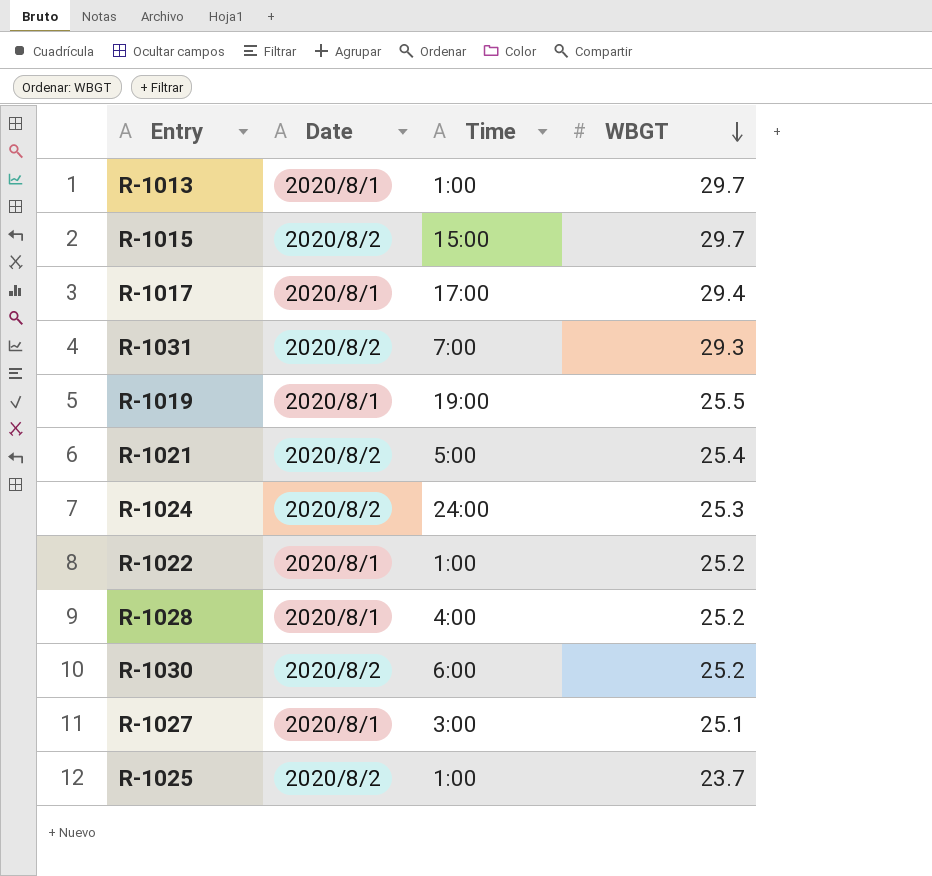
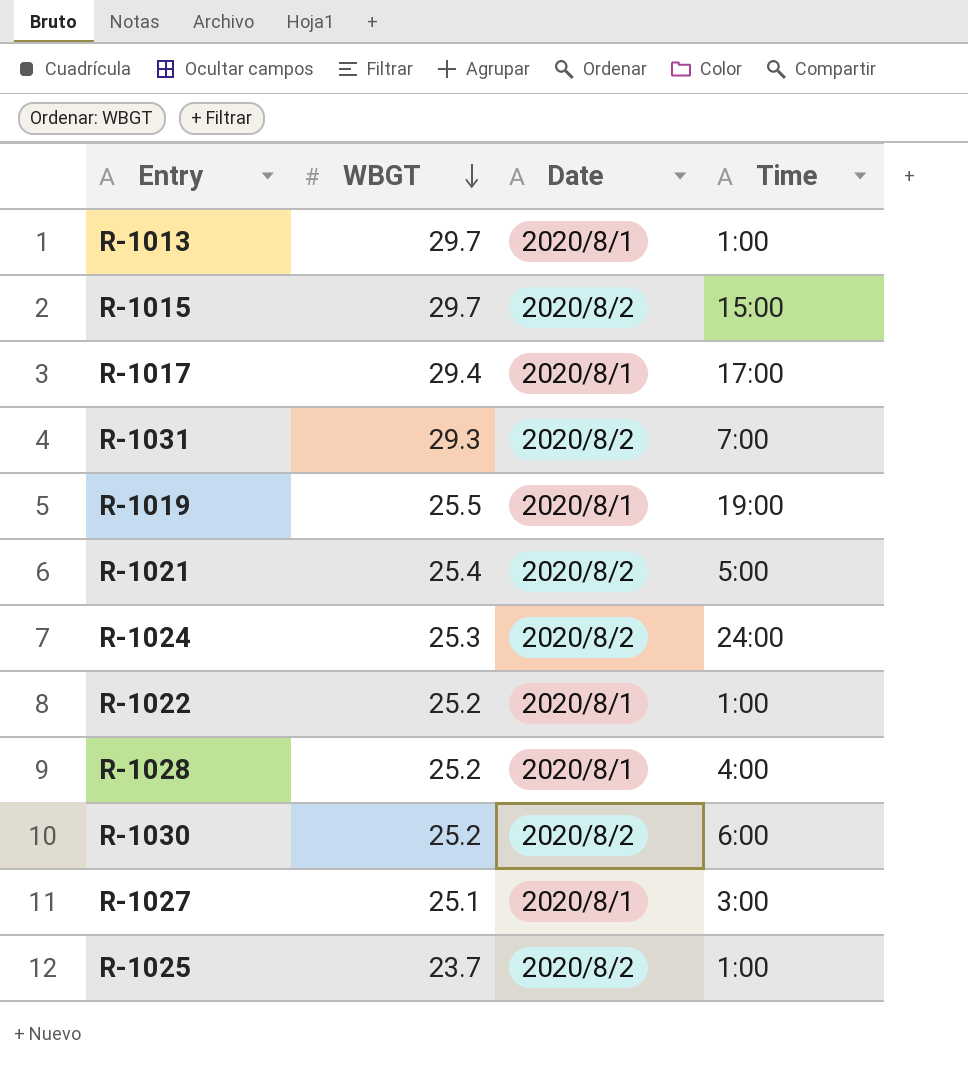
column WBGT | position: 4 -> 2

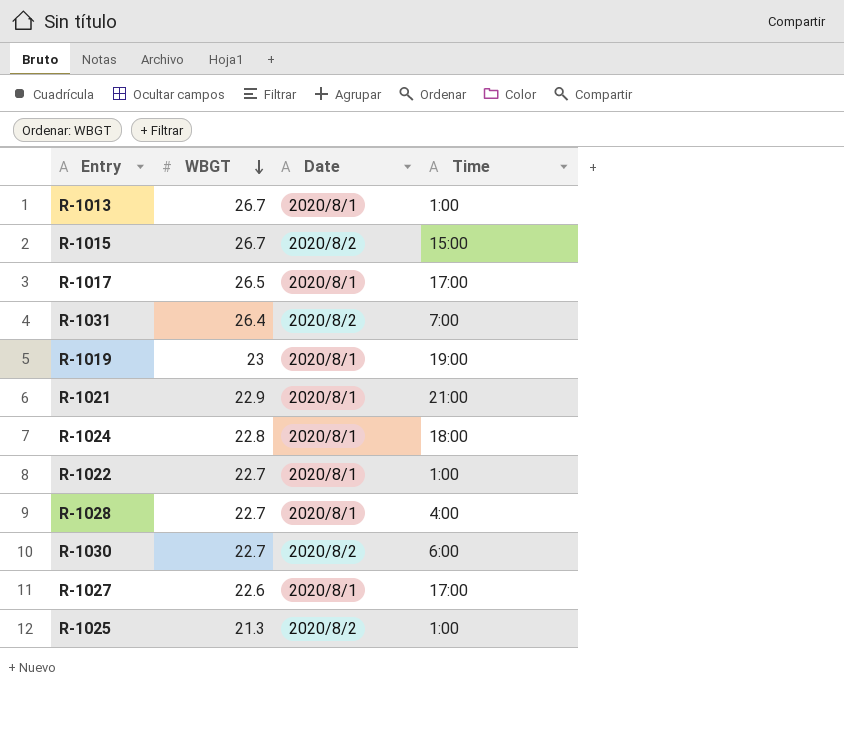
R-1013 | WBGT: 29.7 -> 26.7
R-1015 | WBGT: 29.7 -> 26.7
R-1017 | WBGT: 29.4 -> 26.5
R-1031 | WBGT: 29.3 -> 26.4
R-1019 | WBGT: 25.5 -> 23
R-1021 | WBGT: 25.4 -> 22.9
R-1021 | Date: 2020/8/2 -> 2020/8/1
R-1021 | Time: 5:00 -> 21:00
R-1024 | WBGT: 25.3 -> 22.8
R-1024 | Date: 2020/8/2 -> 2020/8/1
R-1024 | Time: 24:00 -> 18:00
R-1022 | WBGT: 25.2 -> 22.7
R-1028 | WBGT: 25.2 -> 22.7
R-1030 | WBGT: 25.2 -> 22.7
R-1027 | WBGT: 25.1 -> 22.6
R-1027 | Time: 3:00 -> 17:00
R-1025 | WBGT: 23.7 -> 21.3

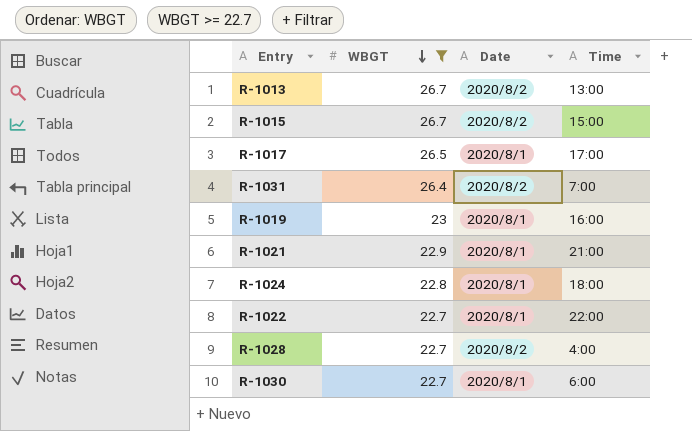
filter: none -> WBGT >= 22.7
R-1013 | Date: 2020/8/1 -> 2020/8/2
R-1013 | Time: 1:00 -> 13:00
R-1019 | Time: 19:00 -> 16:00
R-1022 | Time: 1:00 -> 22:00
R-1028 | Date: 2020/8/1 -> 2020/8/2
R-1030 | Date: 2020/8/2 -> 2020/8/1

